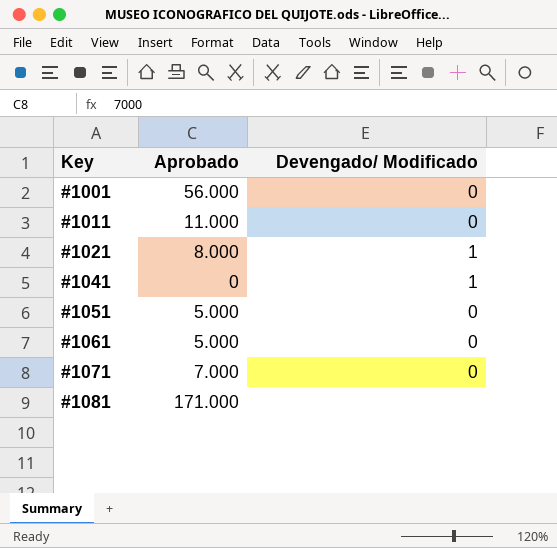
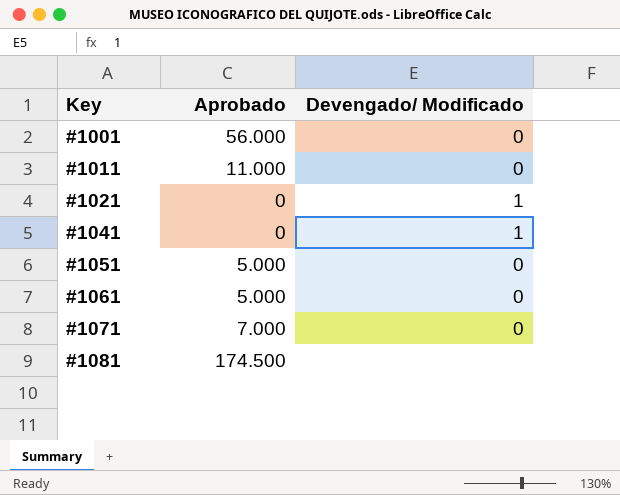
#1021 | Aprobado: 8.000 -> 0
#1081 | Aprobado: 171.000 -> 174.500

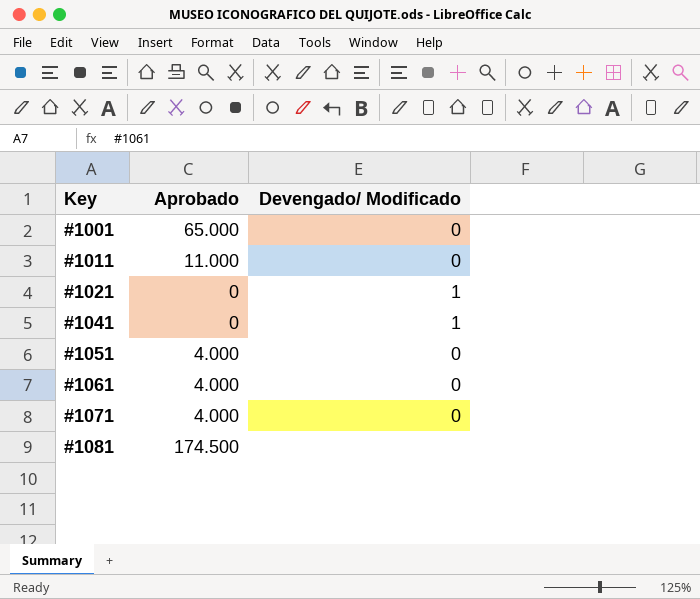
#1001 | Aprobado: 56.000 -> 65.000
#1051 | Aprobado: 5.000 -> 4.000
#1061 | Aprobado: 5.000 -> 4.000
#1071 | Aprobado: 7.000 -> 4.000

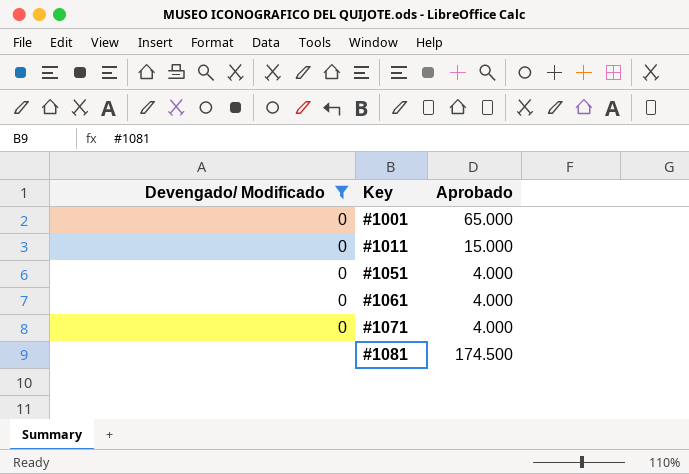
filter: none -> Devengado/ Modificado != 1
column Devengado/ Modificado | position: 3 -> 1
#1011 | Aprobado: 11.000 -> 15.000

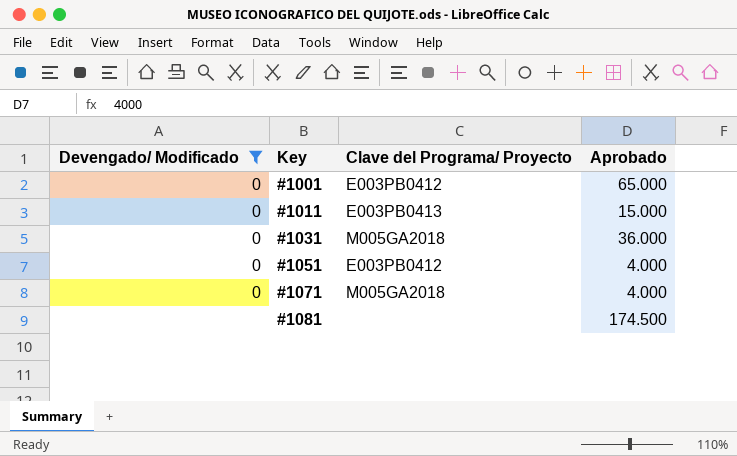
column Clave del Programa/ Proyecto | position: none -> 3
row #1061: 0 | 4.000 -> none
row #1031: none -> 0 | M005GA2018 | 36.000

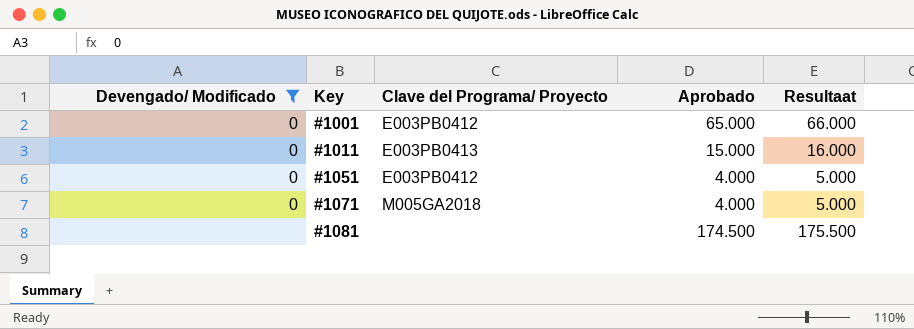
column Resultaat | formula: none -> [Aprobado] + 1000
row #1031: 0 | M005GA2018 | 36.000 -> none

